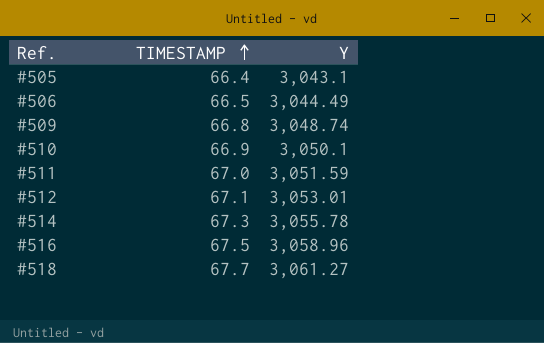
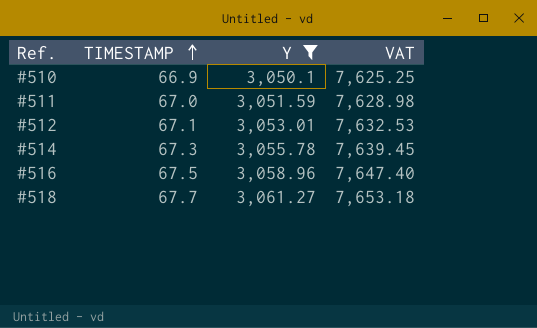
filter: none -> Y >= 3,050.1
column VAT | formula: none -> [Y] * 2.5

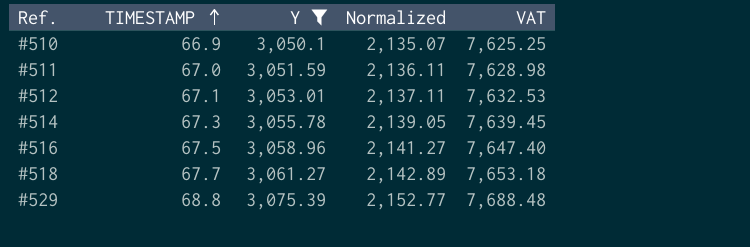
column Normalized | formula: none -> [Y] * 0.7
row #529: none -> 68.8 | 3,075.39 | 2,152.77 | 7,688.48

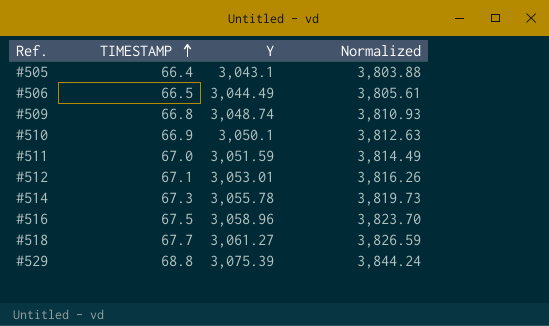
filter: Y >= 3,050.1 -> none
column VAT | formula: [Y] * 2.5 -> none
column Normalized | formula: [Y] * 0.7 -> [Y] * 1.25

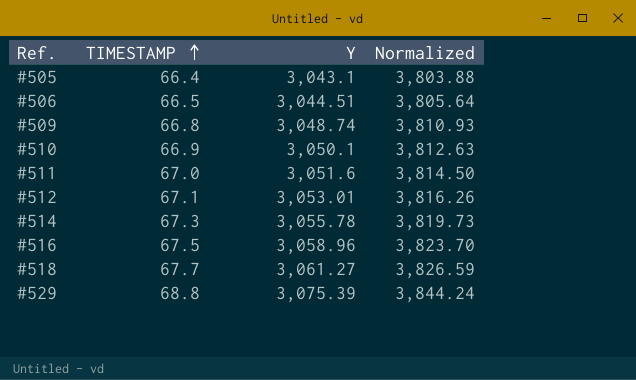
#506 | Y: 3,044.49 -> 3,044.51
#506 | Normalized: 3,805.61 -> 3,805.64
#511 | Y: 3,051.59 -> 3,051.6
#511 | Normalized: 3,814.49 -> 3,814.50

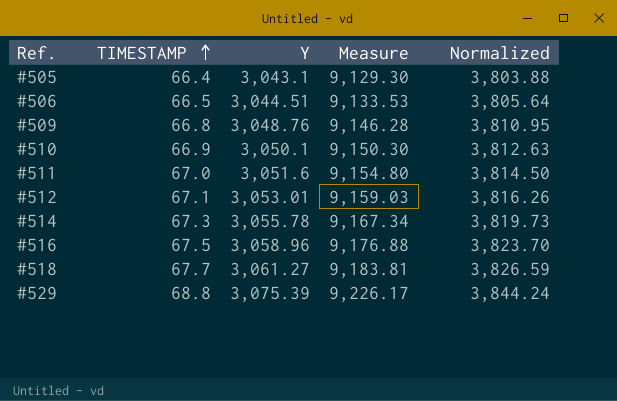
column Measure | formula: none -> [Y] * 3
#509 | Y: 3,048.74 -> 3,048.76
#509 | Normalized: 3,810.93 -> 3,810.95

